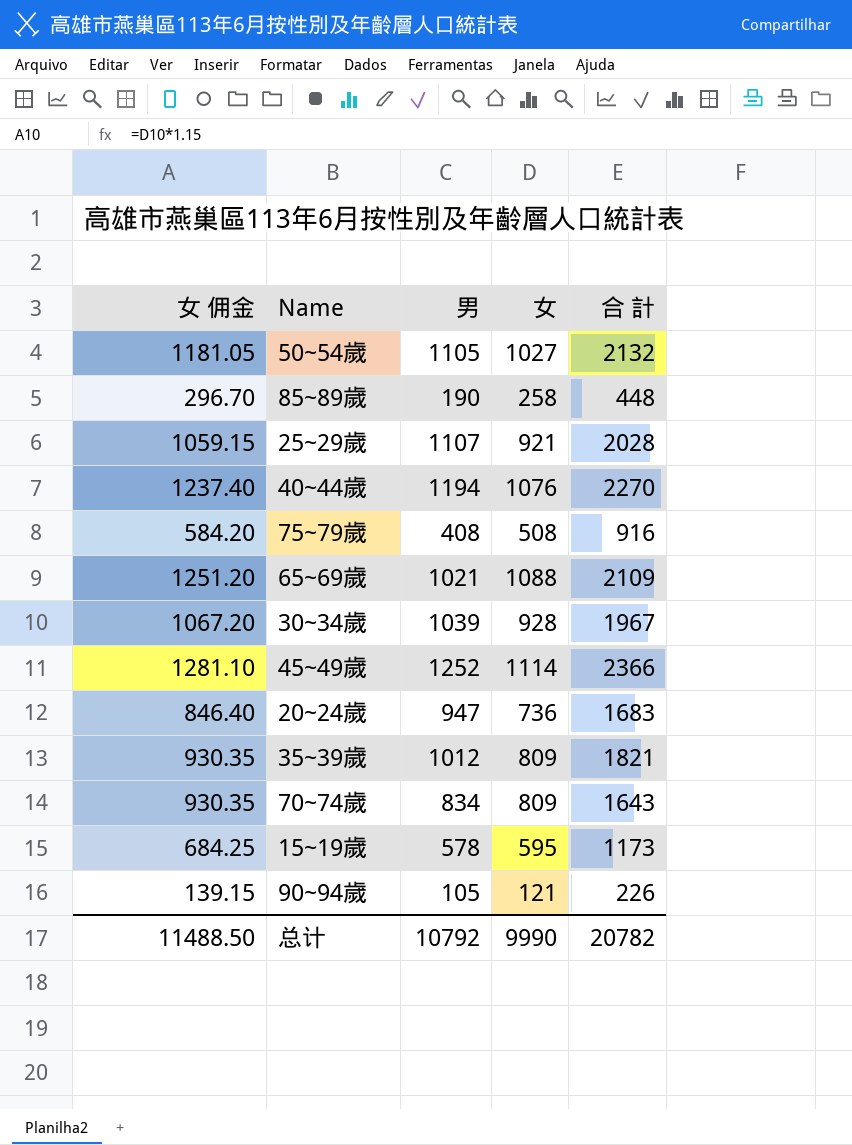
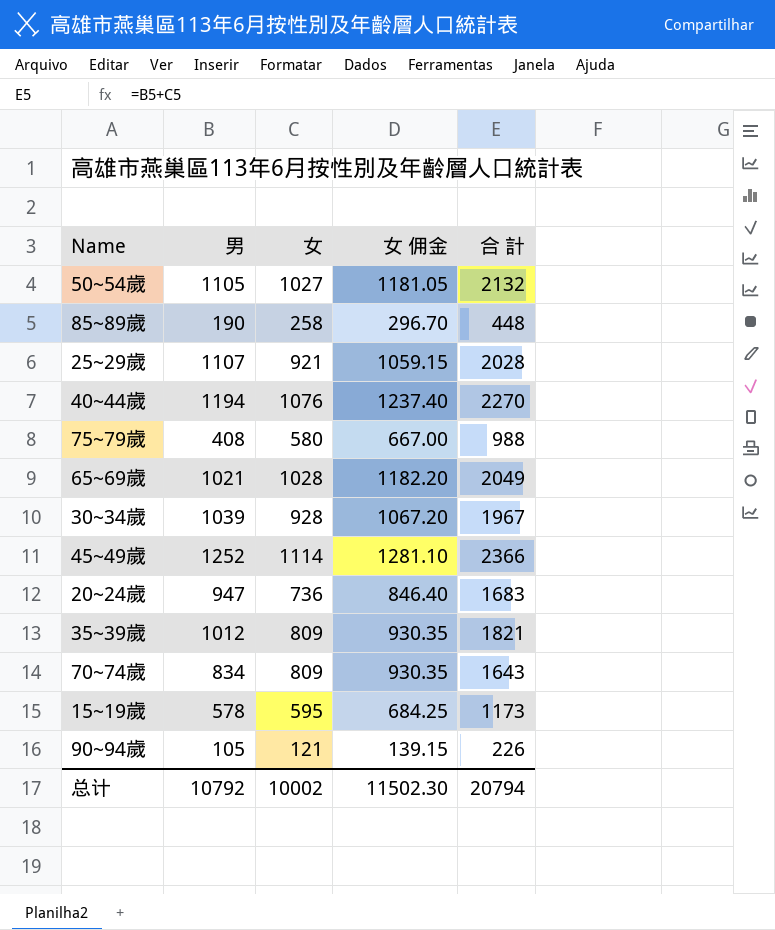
column 女 佣金 | position: 1 -> 4
75~79歲 | 女: 508 -> 580
75~79歲 | 女 佣金: 584.20 -> 667.00
75~79歲 | 合 計: 916 -> 988
65~69歲 | 女: 1088 -> 1028
65~69歲 | 女 佣金: 1251.20 -> 1182.20
65~69歲 | 合 計: 2109 -> 2049
总计 | 女: 9990 -> 10002
总计 | 女 佣金: 11488.50 -> 11502.30
总计 | 合 計: 20782 -> 20794

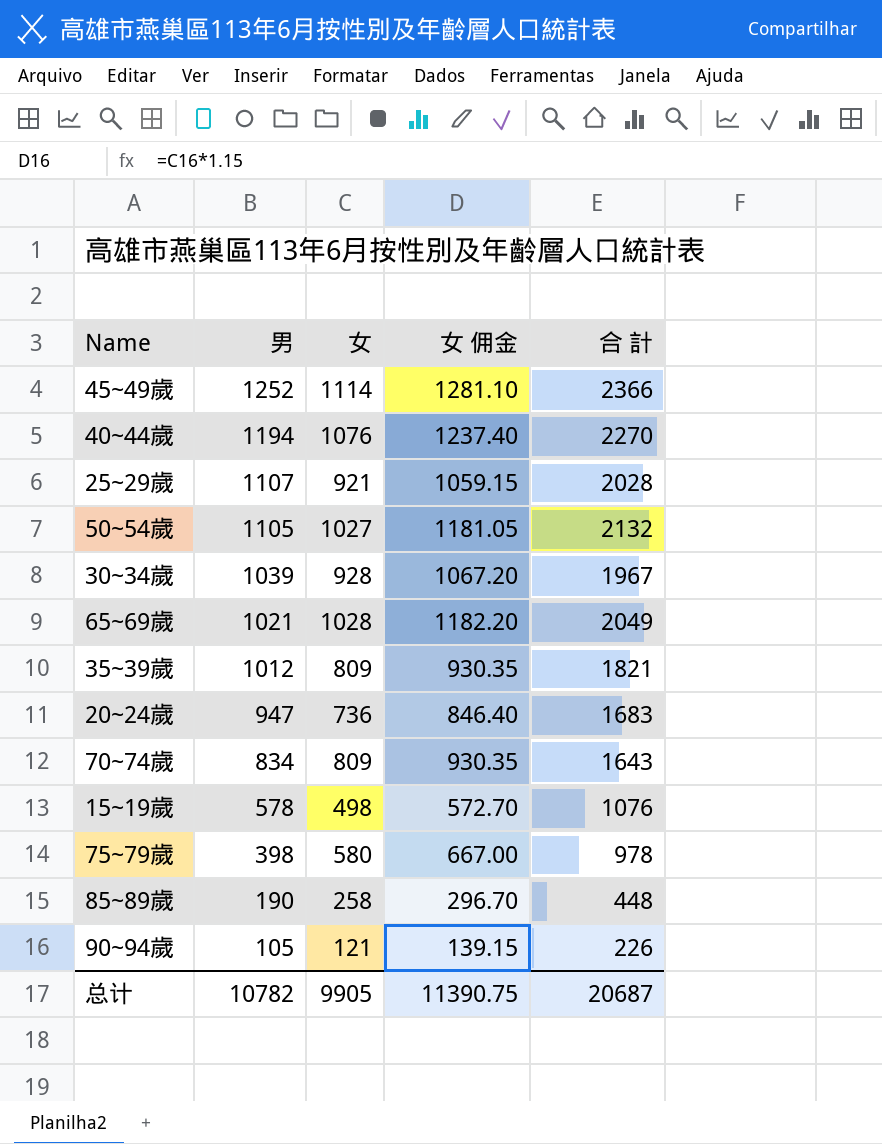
row order: none -> 男 descending
15~19歲 | 女: 595 -> 498
15~19歲 | 女 佣金: 684.25 -> 572.70
15~19歲 | 合 計: 1173 -> 1076
75~79歲 | 男: 408 -> 398
75~79歲 | 合 計: 988 -> 978
总计 | 男: 10792 -> 10782
总计 | 女: 10002 -> 9905
总计 | 女 佣金: 11502.30 -> 11390.75
总计 | 合 計: 20794 -> 20687

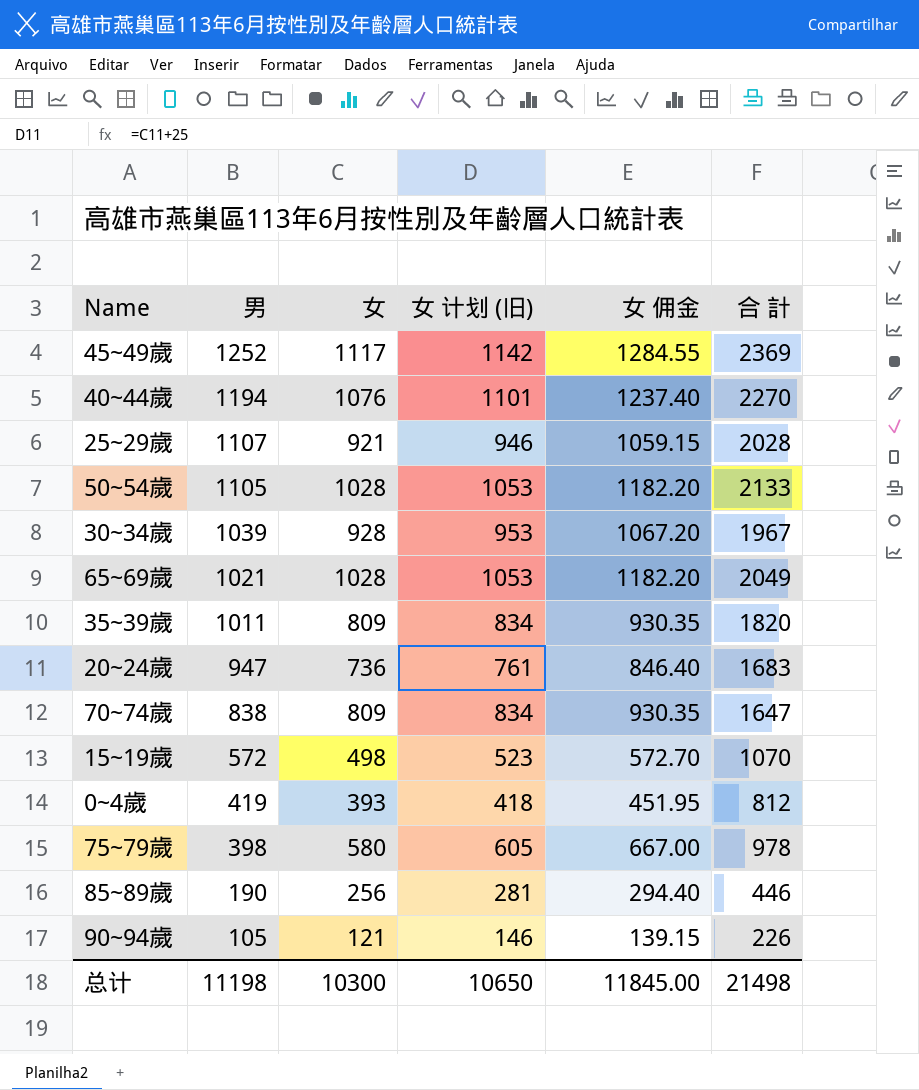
column 女 计划 (旧) | formula: none -> [女] + 25
45~49歲 | 女: 1114 -> 1117
45~49歲 | 女 佣金: 1281.10 -> 1284.55
45~49歲 | 合 計: 2366 -> 2369
50~54歲 | 女: 1027 -> 1028
50~54歲 | 女 佣金: 1181.05 -> 1182.20
50~54歲 | 合 計: 2132 -> 2133
35~39歲 | 男: 1012 -> 1011
35~39歲 | 合 計: 1821 -> 1820
70~74歲 | 男: 834 -> 838
70~74歲 | 合 計: 1643 -> 1647
15~19歲 | 男: 578 -> 572
15~19歲 | 合 計: 1076 -> 1070
row 0~4歲: none -> 419 | 393 | 418 | 451.95 | 812
85~89歲 | 女: 258 -> 256
85~89歲 | 女 佣金: 296.70 -> 294.40
85~89歲 | 合 計: 448 -> 446
总计 | 男: 10782 -> 11198
总计 | 女: 9905 -> 10300
总计 | 女 佣金: 11390.75 -> 11845.00
总计 | 合 計: 20687 -> 21498

